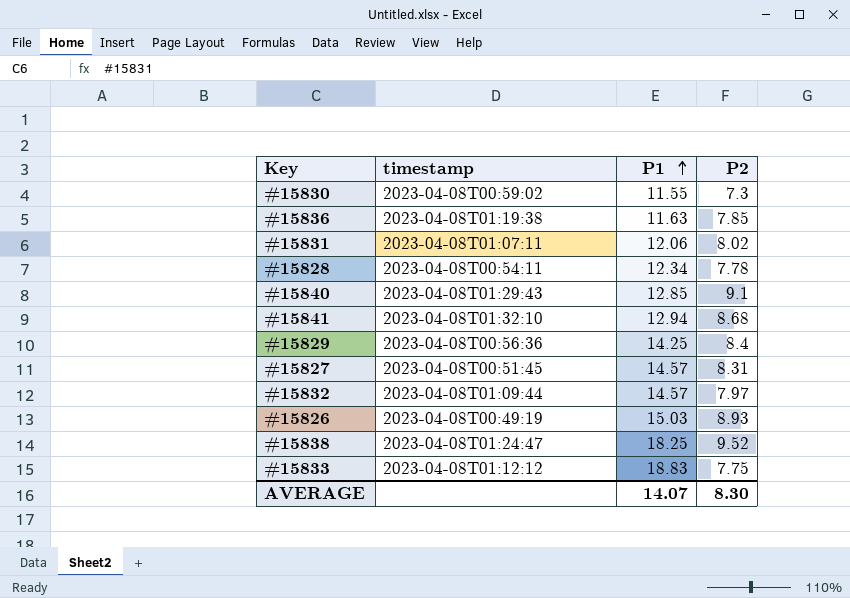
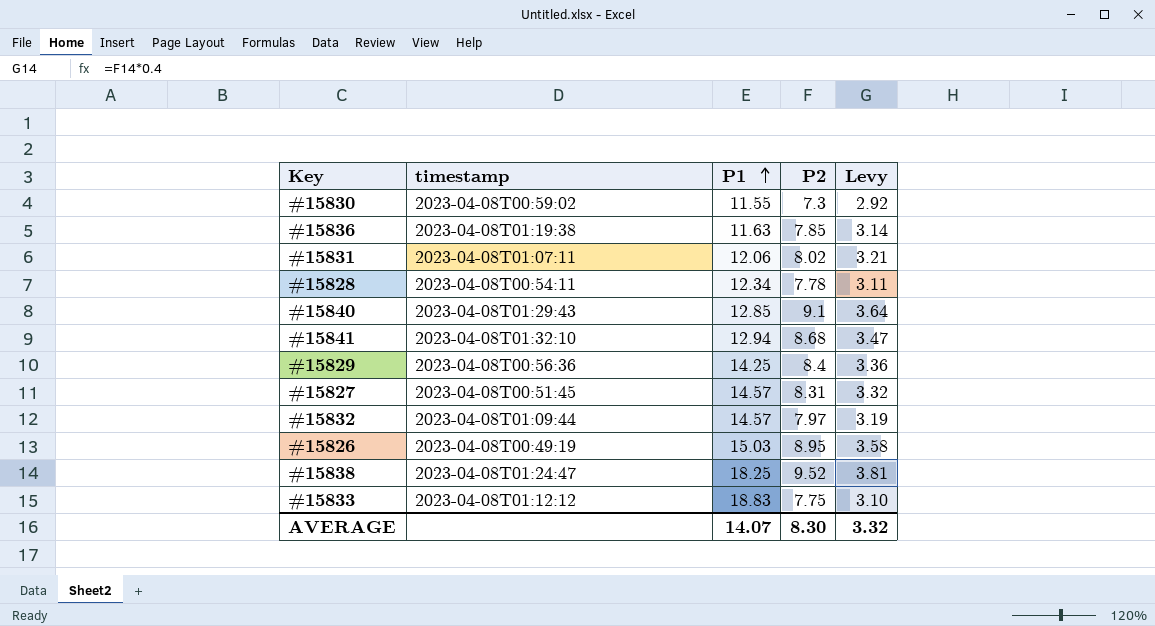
column Levy | formula: none -> [P2] * 0.4
#15826 | P2: 8.93 -> 8.95

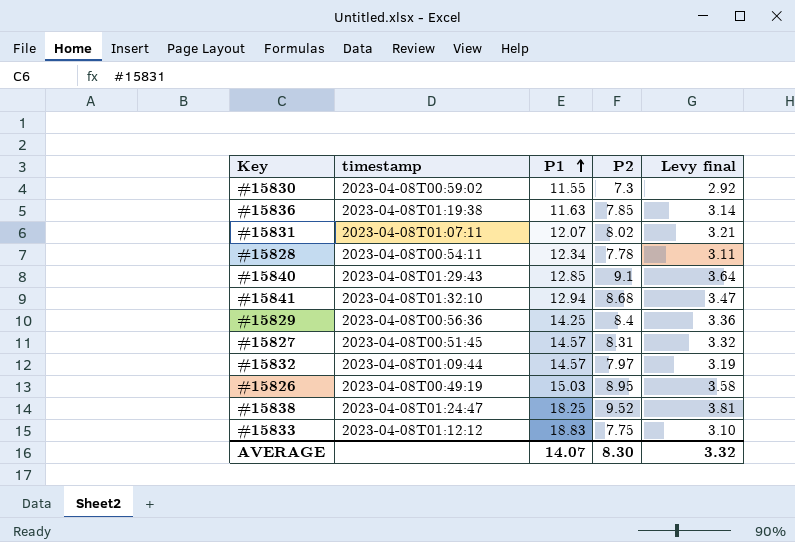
column name: Levy -> Levy final
#15831 | P1: 12.06 -> 12.07

